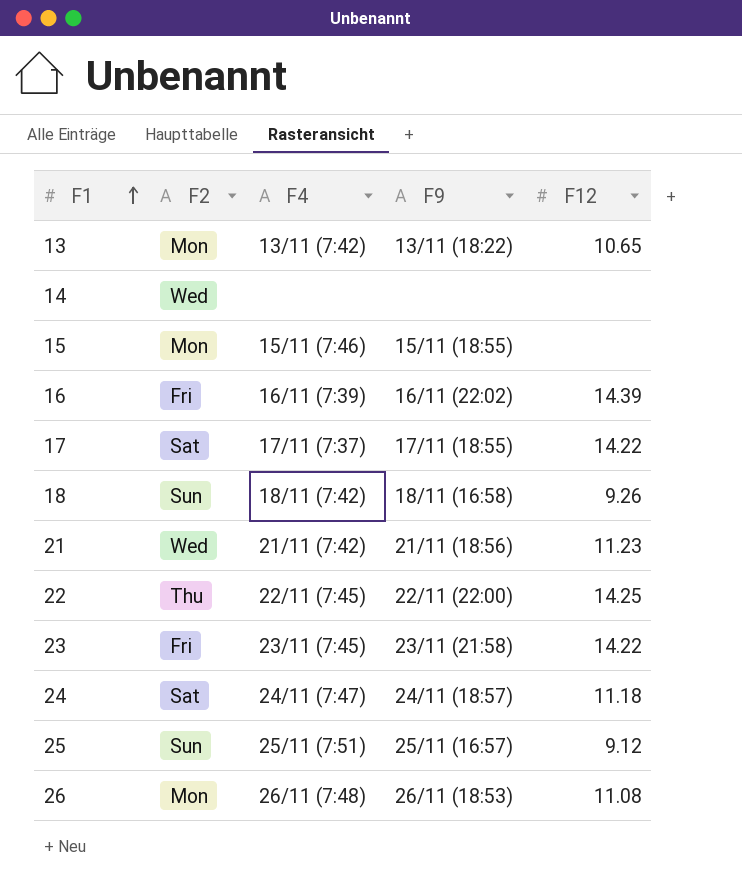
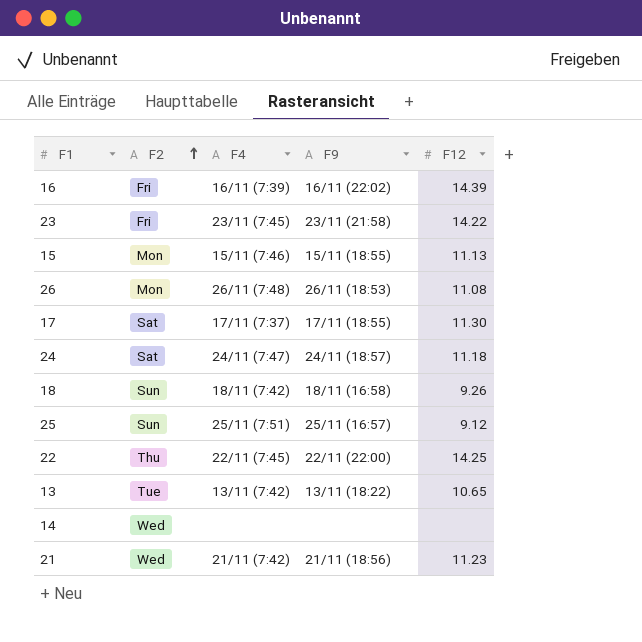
row order: F1 ascending -> F2 ascending
15 | F12: none -> 11.13
17 | F12: 14.22 -> 11.30
13 | F2: Mon -> Tue

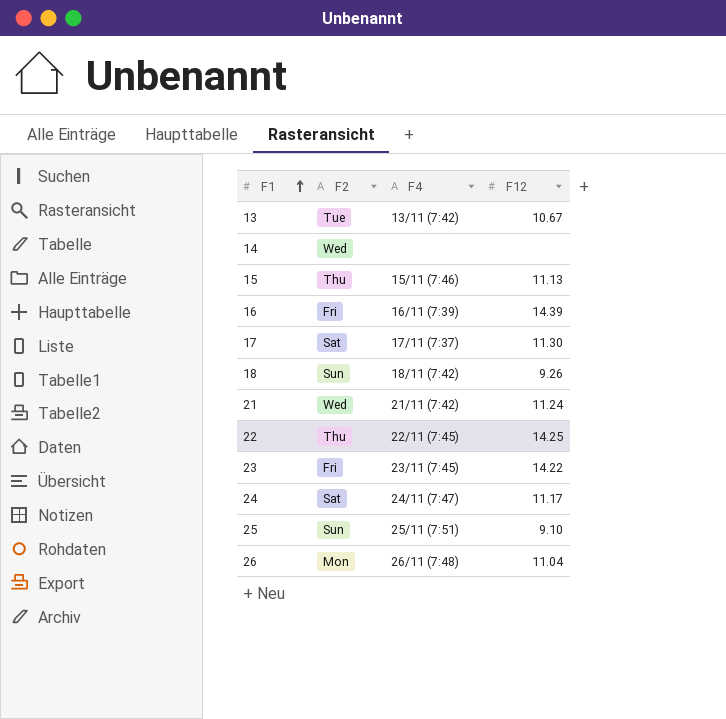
row order: F2 ascending -> F1 ascending
column F9 | position: 4 -> none
13 | F12: 10.65 -> 10.67
15 | F2: Mon -> Thu
21 | F12: 11.23 -> 11.24
24 | F12: 11.18 -> 11.17
25 | F12: 9.12 -> 9.10
26 | F12: 11.08 -> 11.04

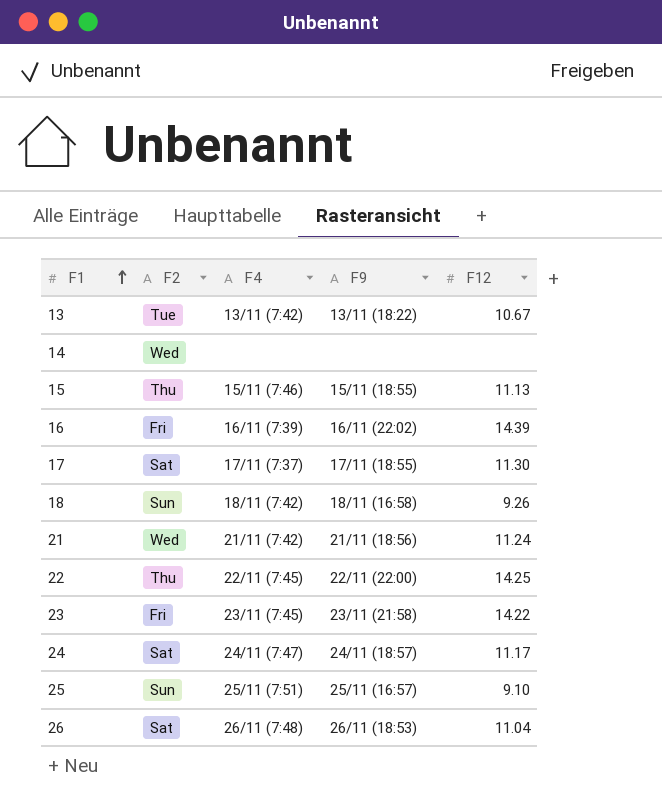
column F9 | position: none -> 4
26 | F2: Mon -> Sat

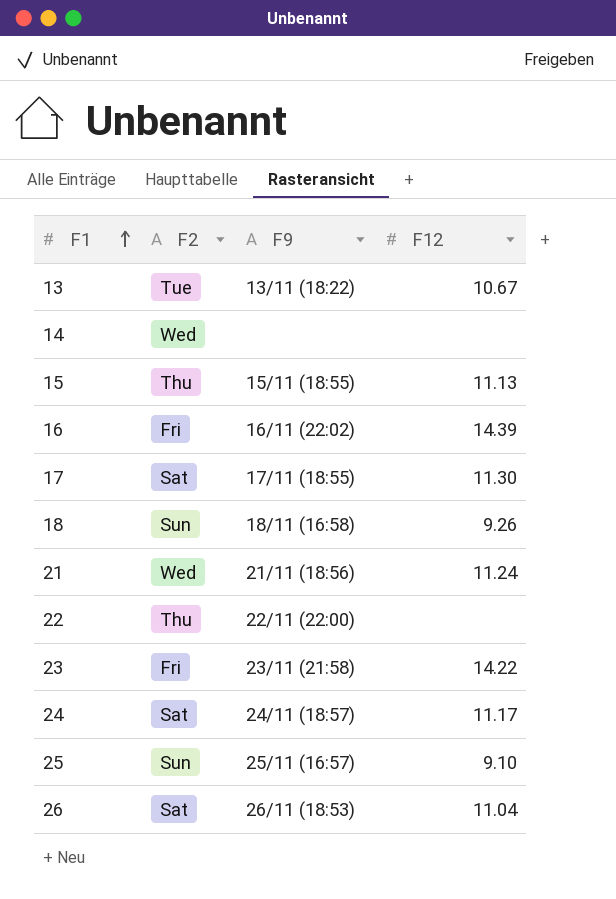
column F4 | position: 3 -> none
22 | F12: 14.25 -> none

